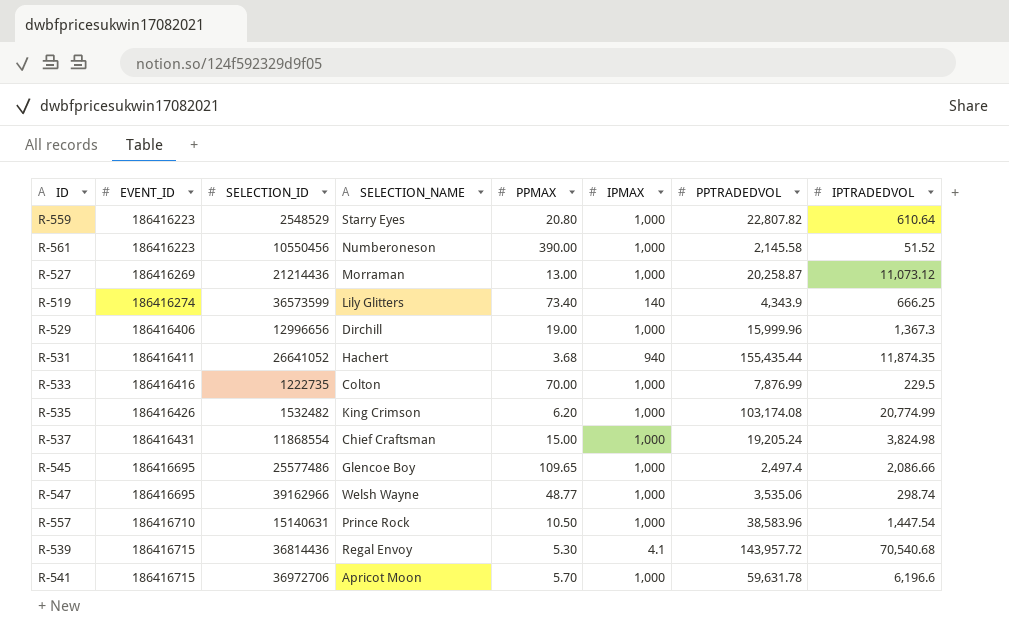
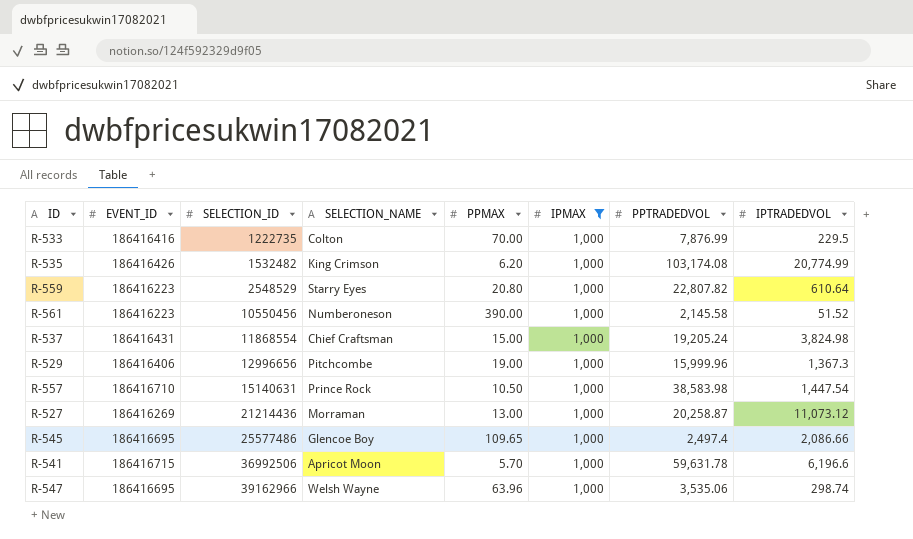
filter: none -> IPMAX = 1,000
row order: EVENT_ID ascending -> SELECTION_ID ascending
R-529 | SELECTION_NAME: Dirchill -> Pitchcombe
R-557 | PPTRADEDVOL: 38,583.96 -> 38,583.98
R-541 | SELECTION_ID: 36972706 -> 36992506
R-547 | PPMAX: 48.77 -> 63.96

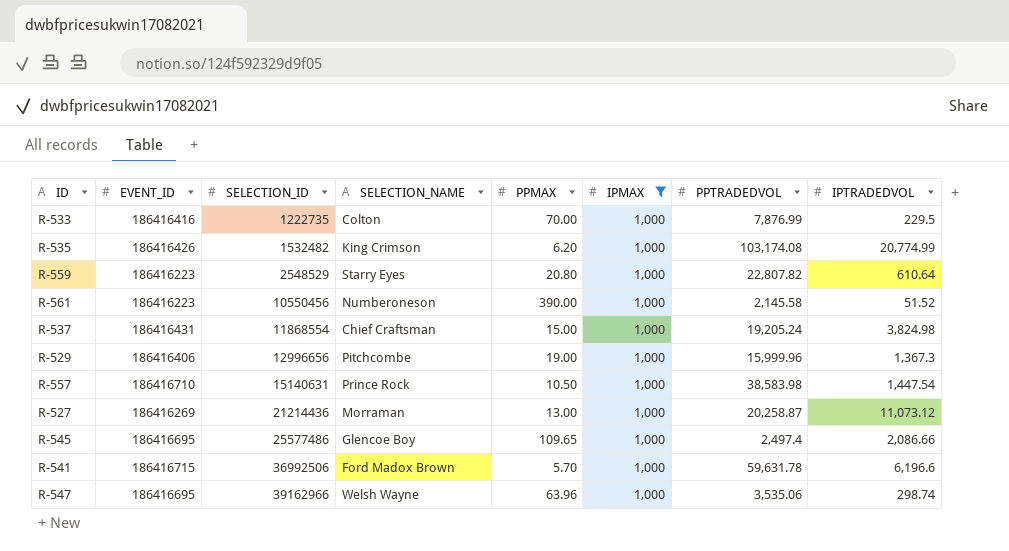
R-541 | SELECTION_NAME: Apricot Moon -> Ford Madox Brown

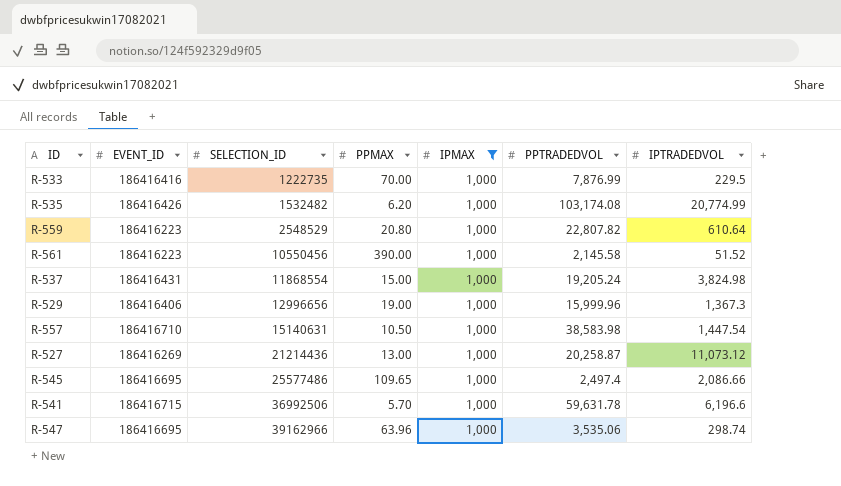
column SELECTION_NAME | position: 4 -> none

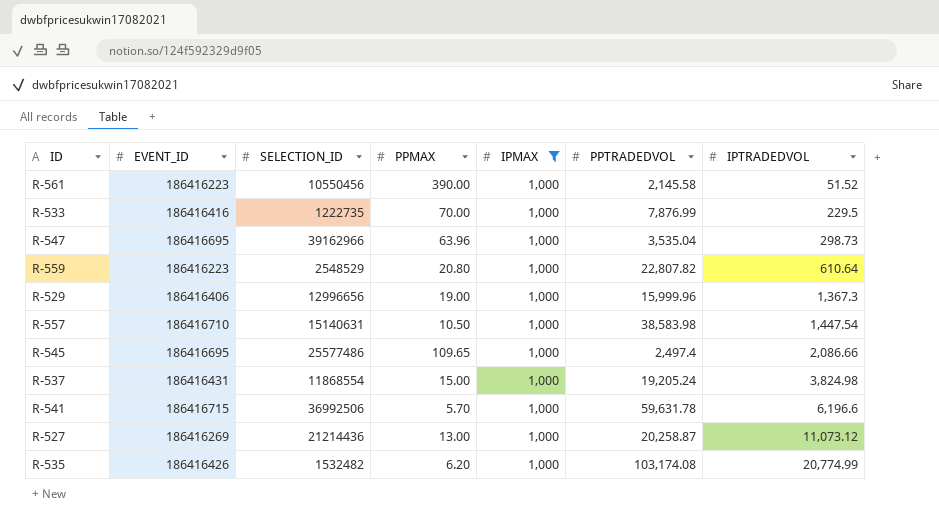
row order: SELECTION_ID ascending -> IPTRADEDVOL ascending
R-547 | PPTRADEDVOL: 3,535.06 -> 3,535.04
R-547 | IPTRADEDVOL: 298.74 -> 298.73

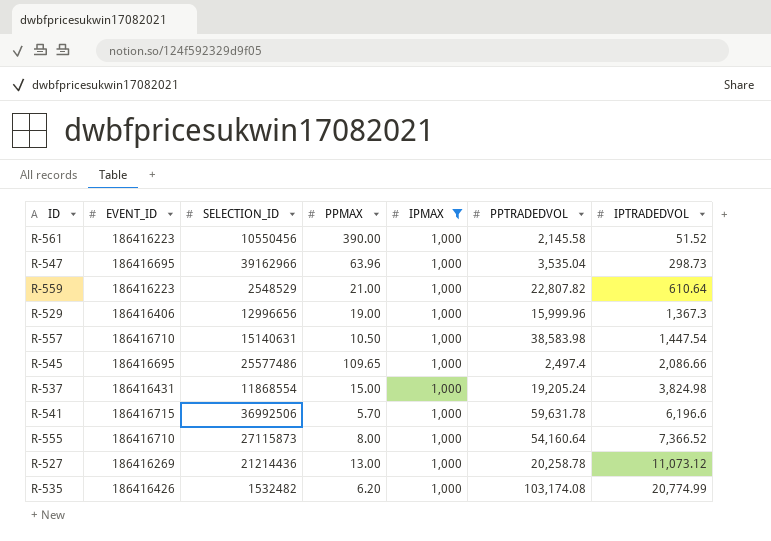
row R-533: 186416416 | 1222735 | 70.00 | 1,000 | 7,876.99 | 229.5 -> none
R-559 | PPMAX: 20.80 -> 21.00
row R-555: none -> 186416710 | 27115873 | 8.00 | 1,000 | 54,160.64 | 7,366.52
R-527 | PPTRADEDVOL: 20,258.87 -> 20,258.78

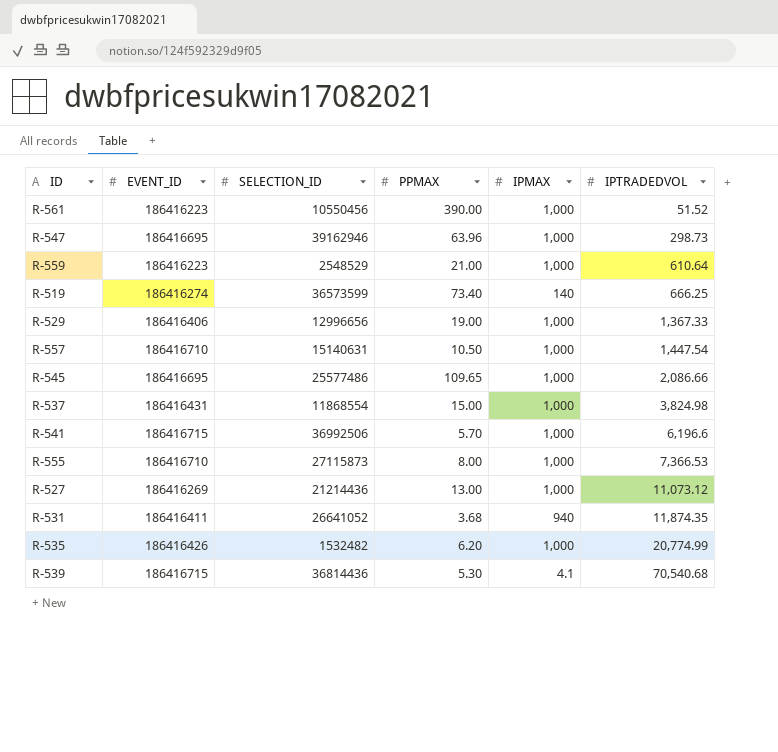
filter: IPMAX = 1,000 -> none
column PPTRADEDVOL | position: 6 -> none
R-547 | SELECTION_ID: 39162966 -> 39162946
R-529 | IPTRADEDVOL: 1,367.3 -> 1,367.33
R-555 | IPTRADEDVOL: 7,366.52 -> 7,366.53

